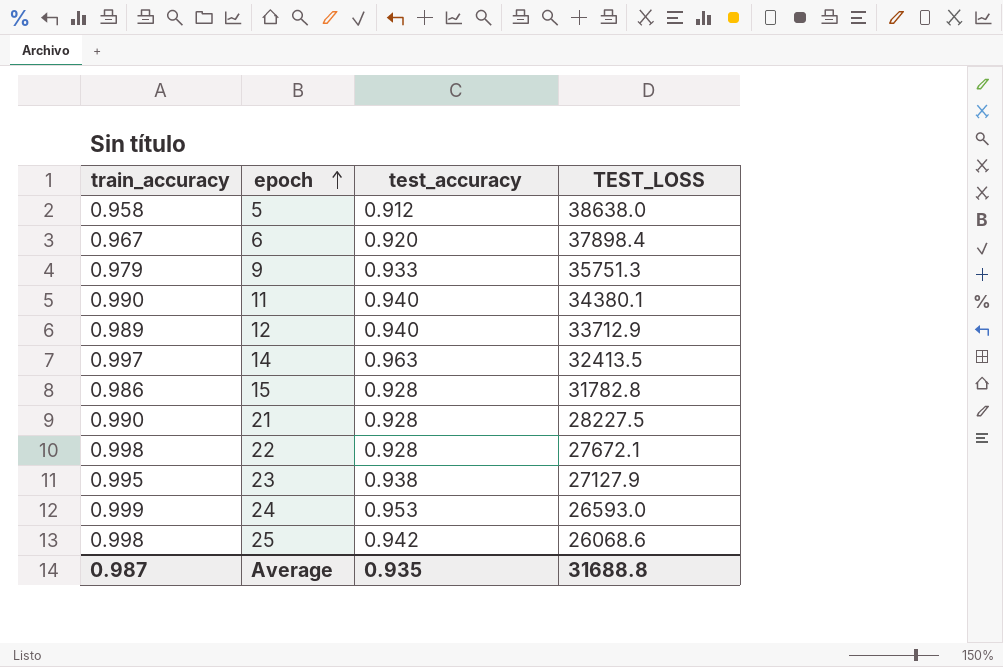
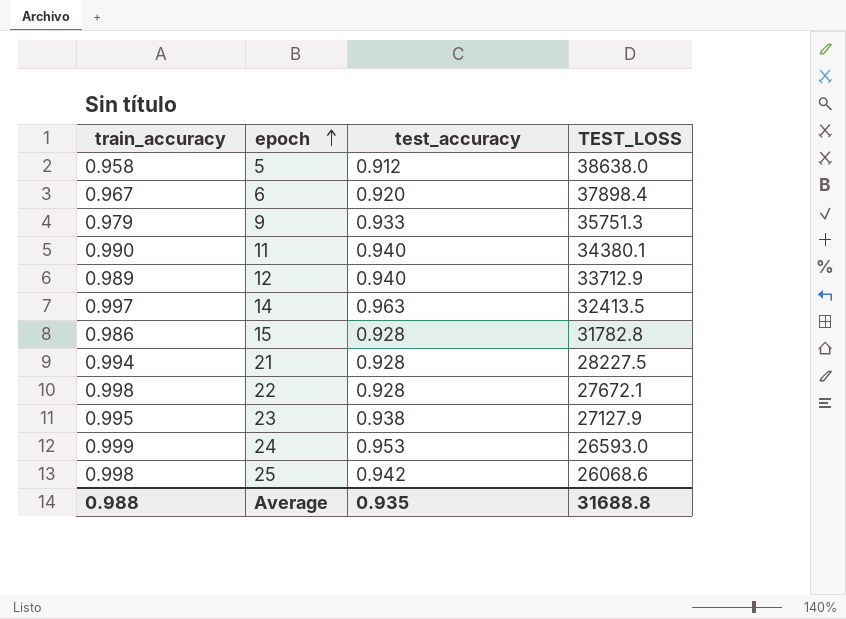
21 | train_accuracy: 0.990 -> 0.994
Average | train_accuracy: 0.987 -> 0.988

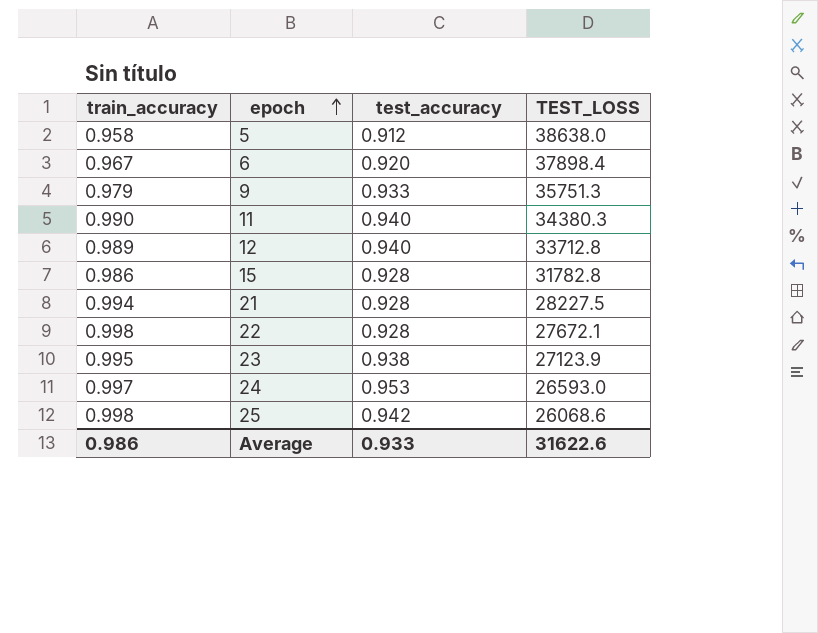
row 14: 0.997 | 0.963 | 32413.5 -> none
11 | TEST_LOSS: 34380.1 -> 34380.3
12 | TEST_LOSS: 33712.9 -> 33712.8
23 | TEST_LOSS: 27127.9 -> 27123.9
24 | train_accuracy: 0.999 -> 0.997
Average | train_accuracy: 0.988 -> 0.986
Average | test_accuracy: 0.935 -> 0.933
Average | TEST_LOSS: 31688.8 -> 31622.6

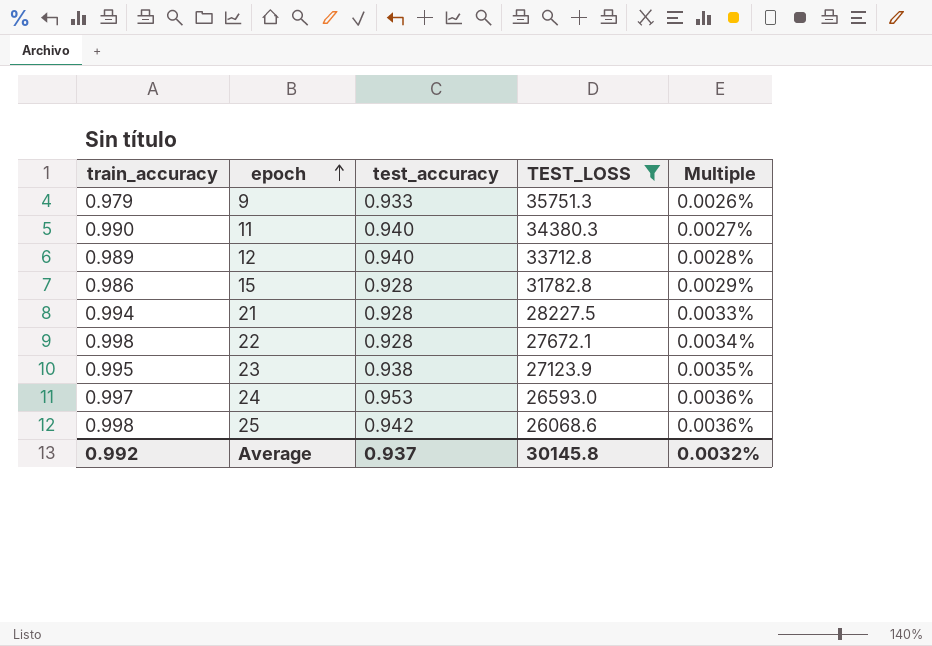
filter: none -> TEST_LOSS <= 35751.3
column Multiple | formula: none -> [test_accuracy] / [TEST_LOSS]
Average | train_accuracy: 0.986 -> 0.992
Average | test_accuracy: 0.933 -> 0.937
Average | TEST_LOSS: 31622.6 -> 30145.8

